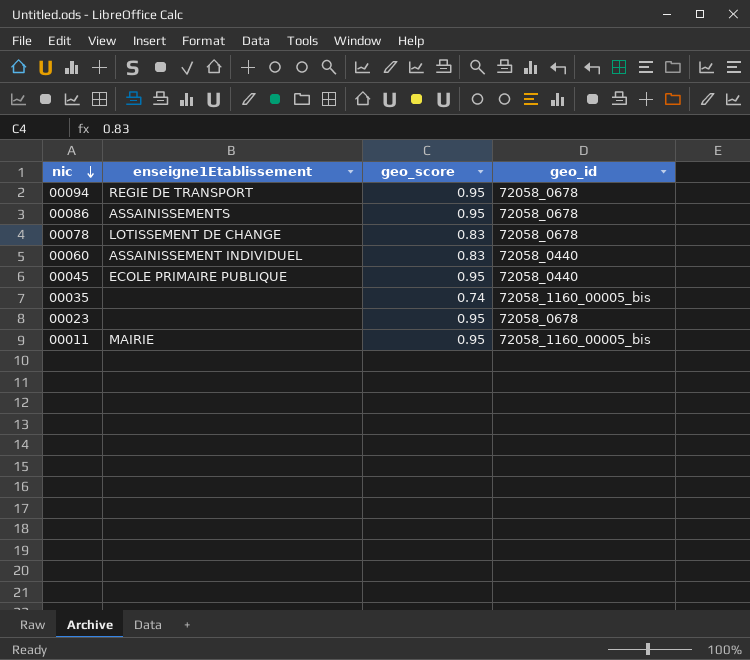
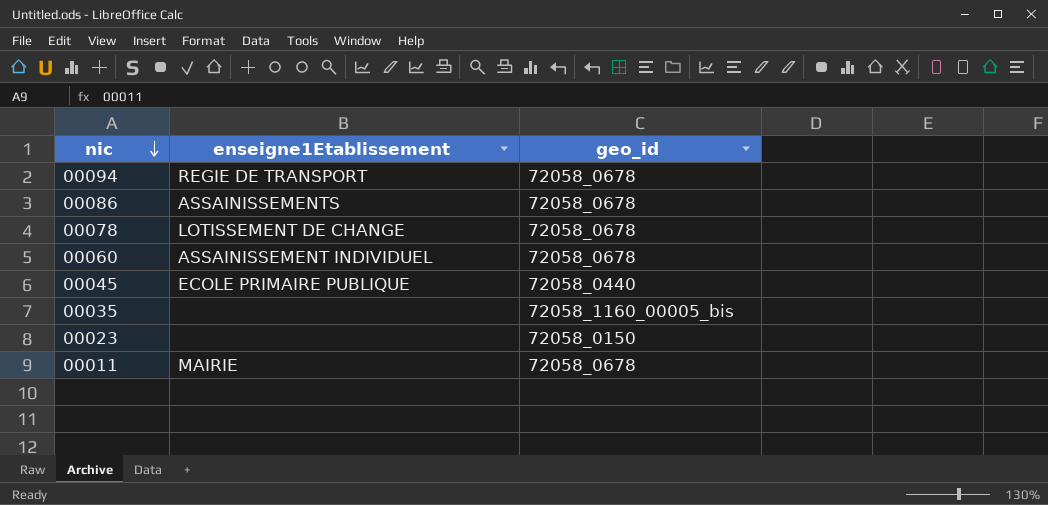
column geo_score | position: 3 -> none
00060 | geo_id: 72058_0440 -> 72058_0678
00023 | geo_id: 72058_0678 -> 72058_0150
00011 | geo_id: 72058_1160_00005_bis -> 72058_0678

